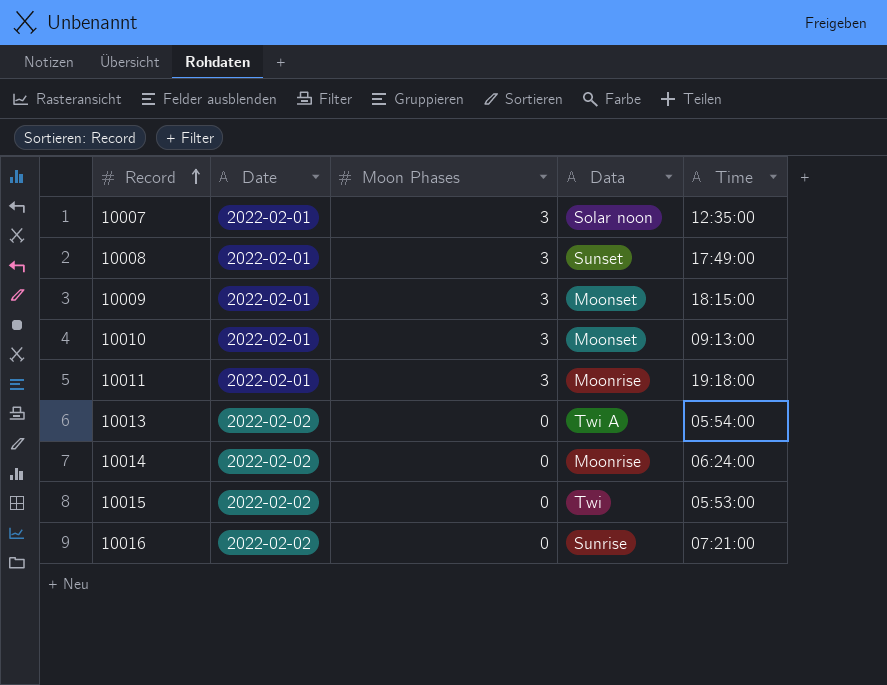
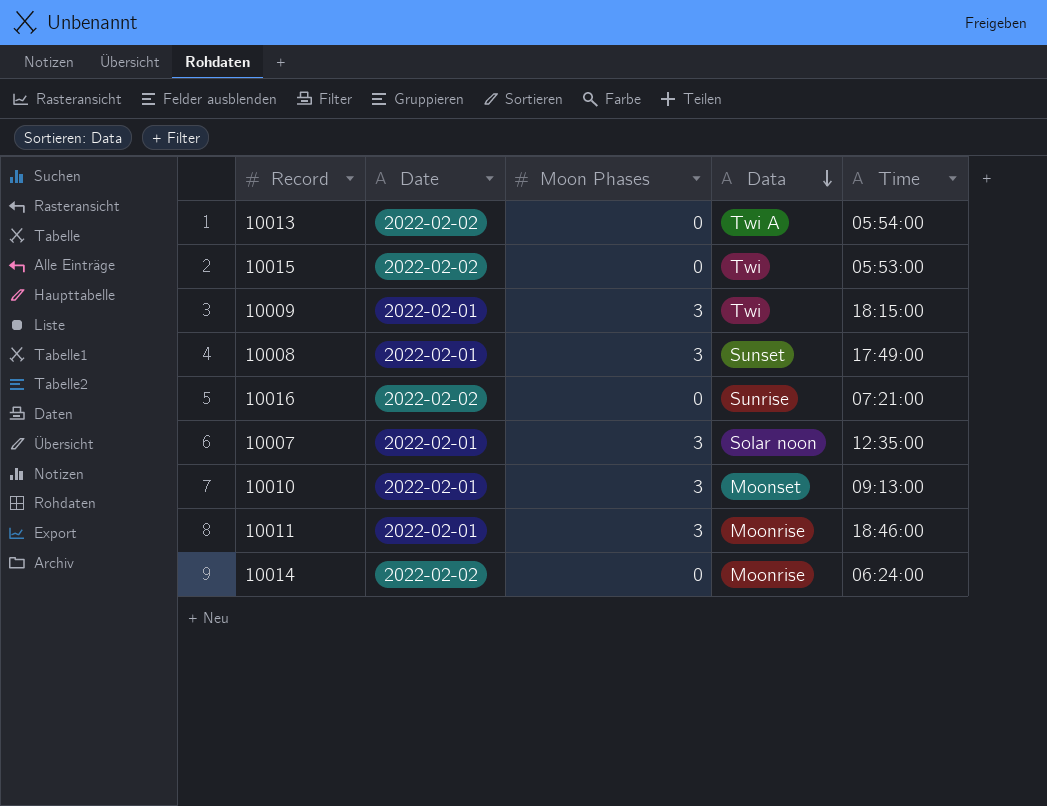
row order: Record ascending -> Data descending
10009 | Data: Moonset -> Twi
10011 | Time: 19:18:00 -> 18:46:00

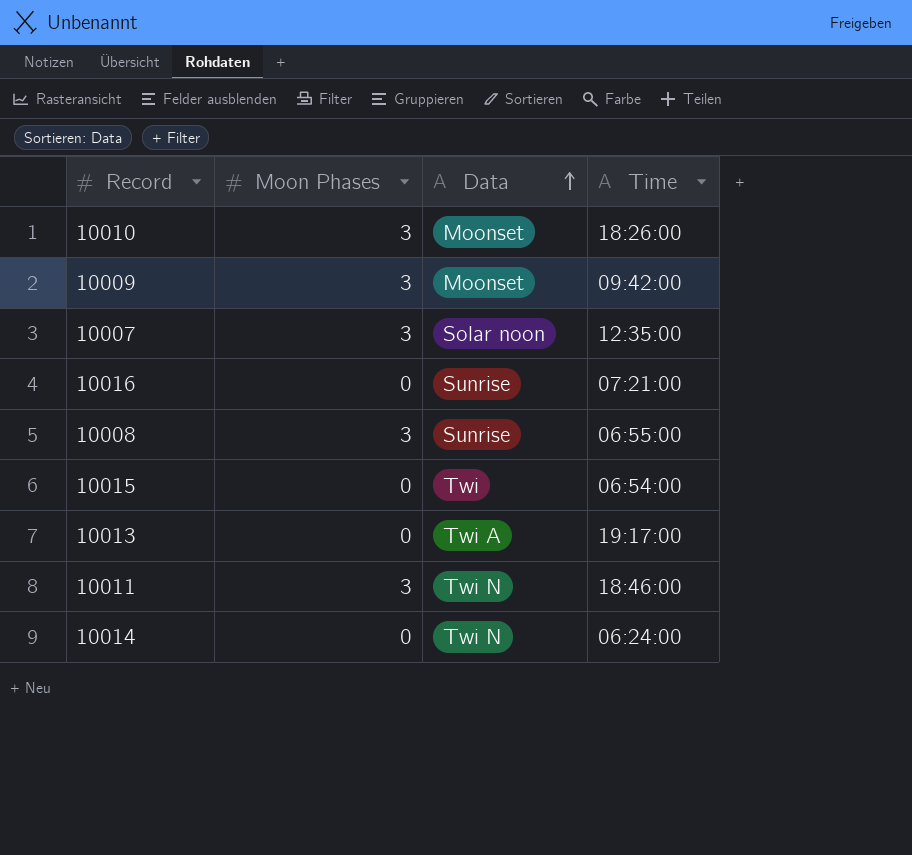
row order: Data descending -> Data ascending
column Date | position: 2 -> none
10010 | Time: 09:13:00 -> 18:26:00
10009 | Data: Twi -> Moonset
10009 | Time: 18:15:00 -> 09:42:00
10008 | Data: Sunset -> Sunrise
10008 | Time: 17:49:00 -> 06:55:00
10015 | Time: 05:53:00 -> 06:54:00
10013 | Time: 05:54:00 -> 19:17:00
10011 | Data: Moonrise -> Twi N
10014 | Data: Moonrise -> Twi N

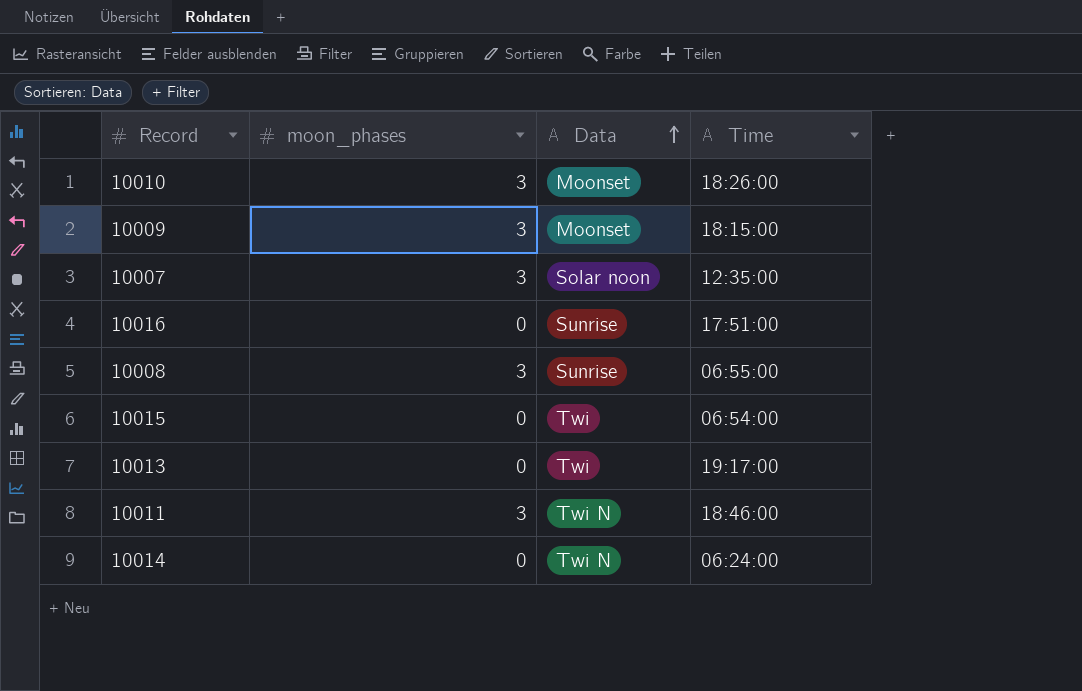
column name: Moon Phases -> moon_phases
10009 | Time: 09:42:00 -> 18:15:00
10016 | Time: 07:21:00 -> 17:51:00
10013 | Data: Twi A -> Twi

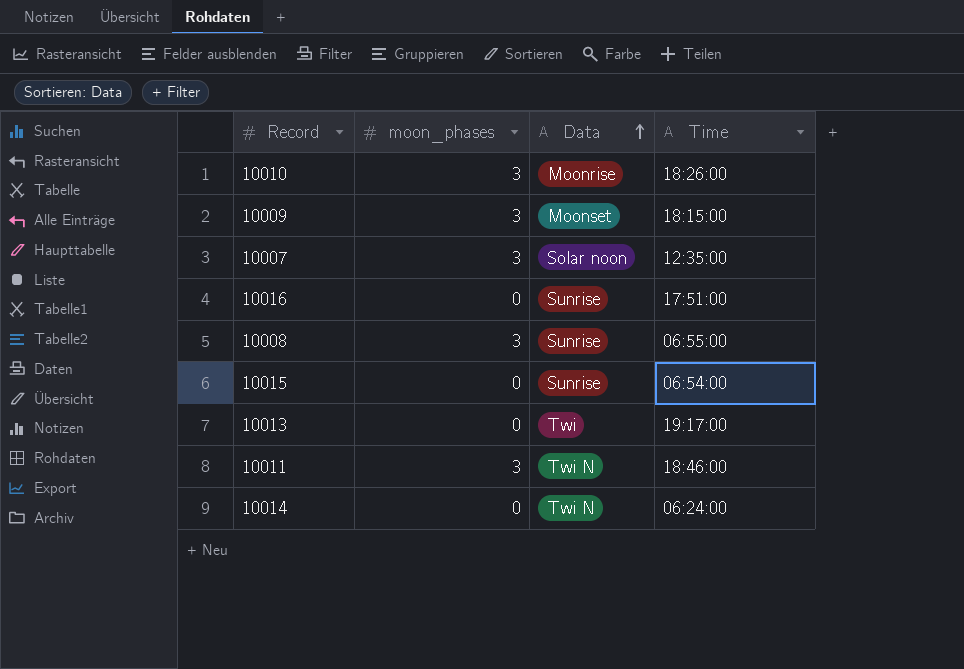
10010 | Data: Moonset -> Moonrise
10015 | Data: Twi -> Sunrise

